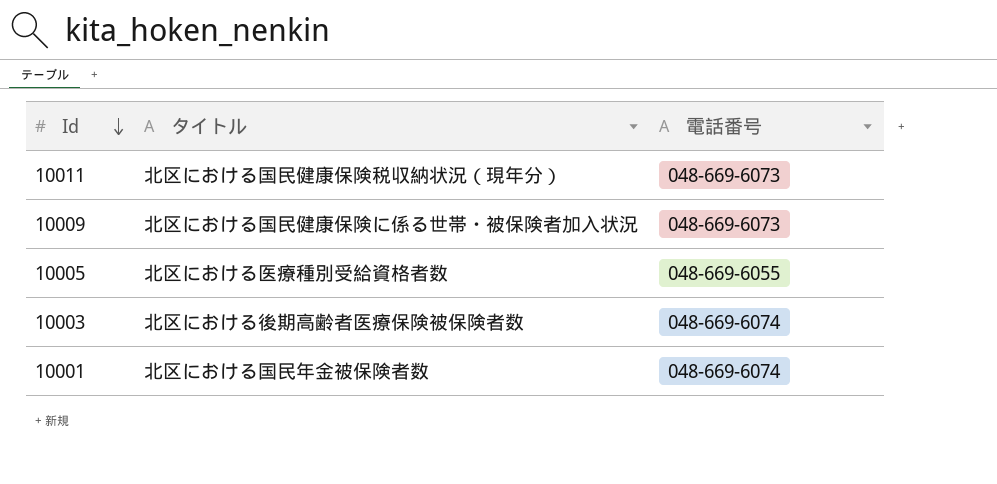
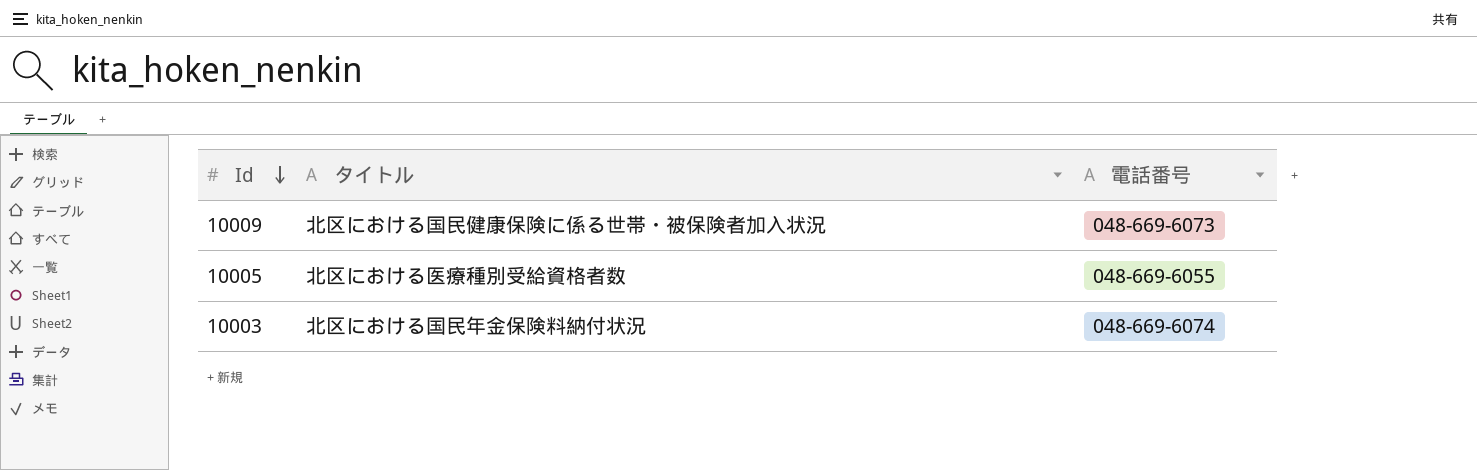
row 10011: 北区における国民健康保険税収納状況（現年分） | 048-669-6073 -> none
row 10001: 北区における国民年金被保険者数 | 048-669-6074 -> none
10003 | タイトル: 北区における後期高齢者医療保険被保険者数 -> 北区における国民年金保険料納付状況

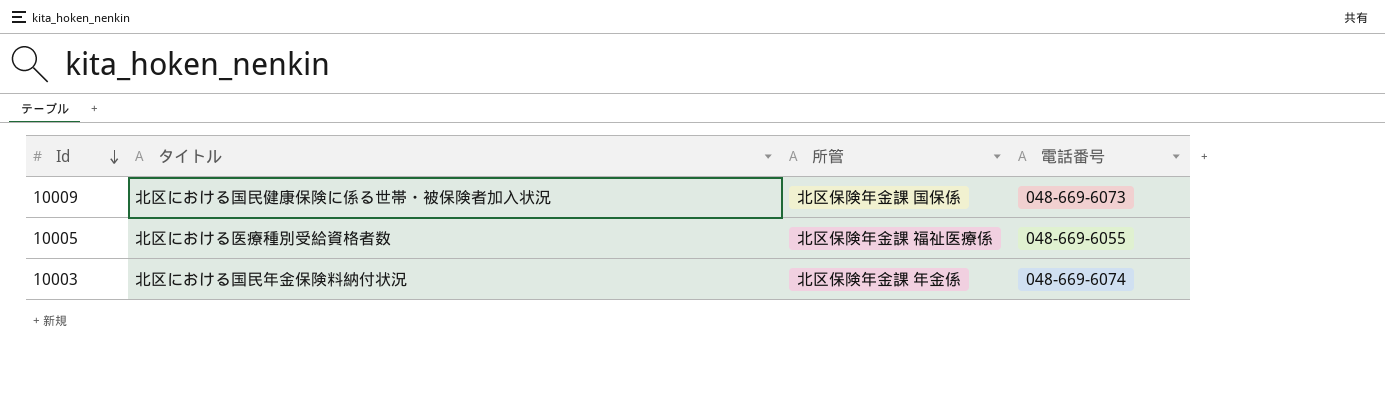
column 所管 | position: none -> 3

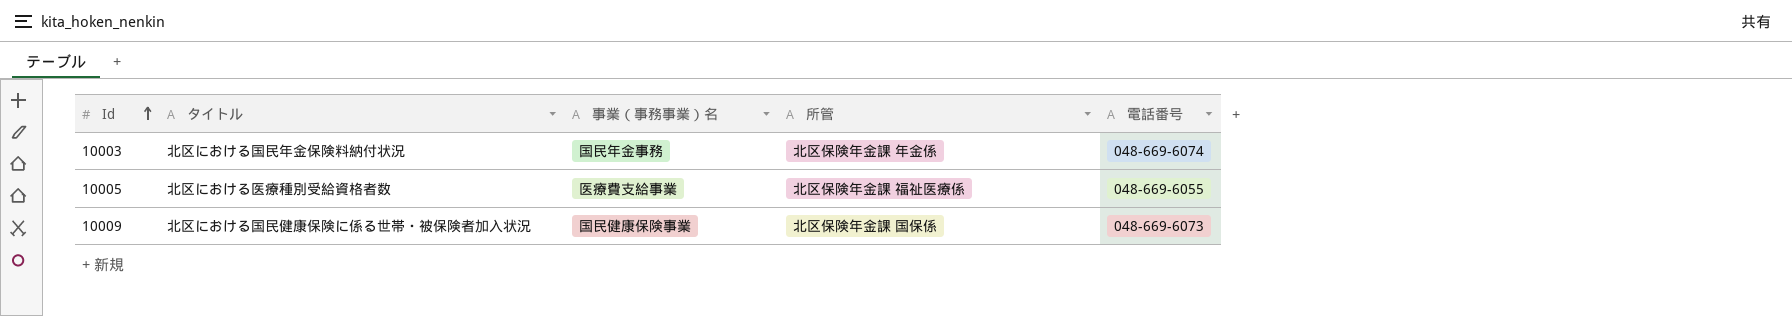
row order: Id descending -> Id ascending
column 事業（事務事業）名 | position: none -> 3

